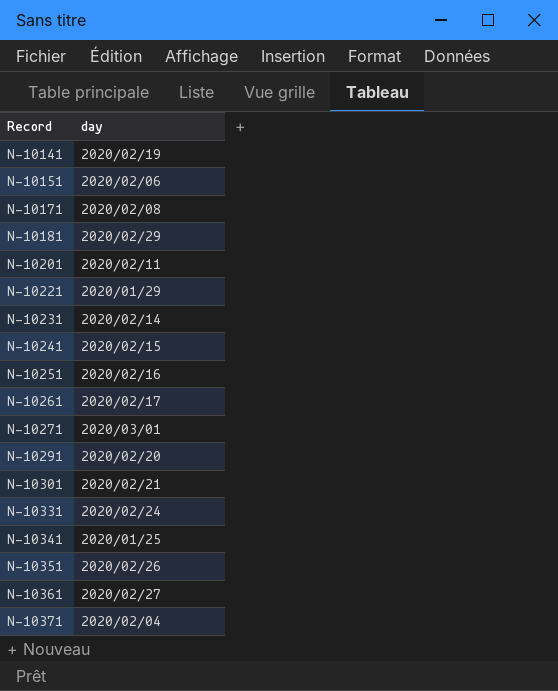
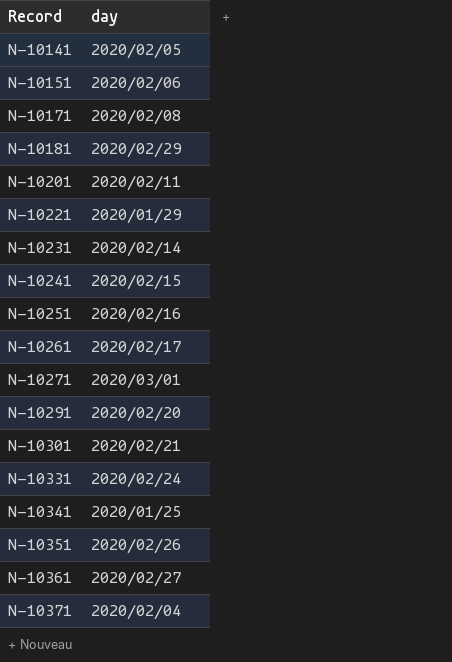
N-10141 | day: 2020/02/19 -> 2020/02/05

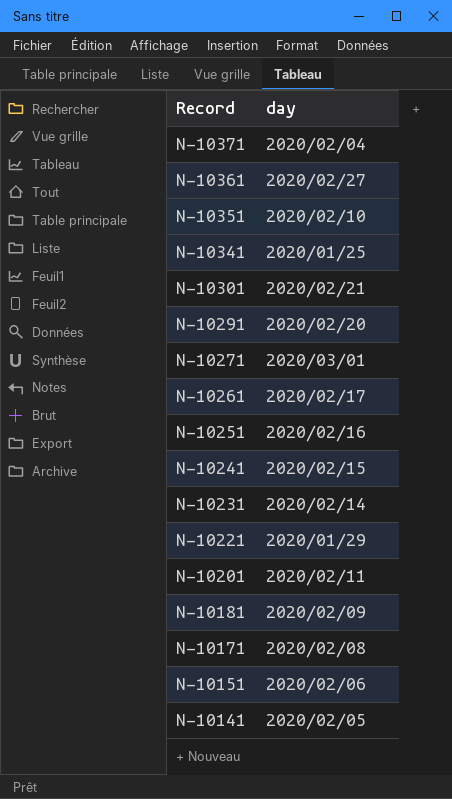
row order: Record ascending -> Record descending
row N-10331: 2020/02/24 -> none
N-10351 | day: 2020/02/26 -> 2020/02/10
N-10181 | day: 2020/02/29 -> 2020/02/09

